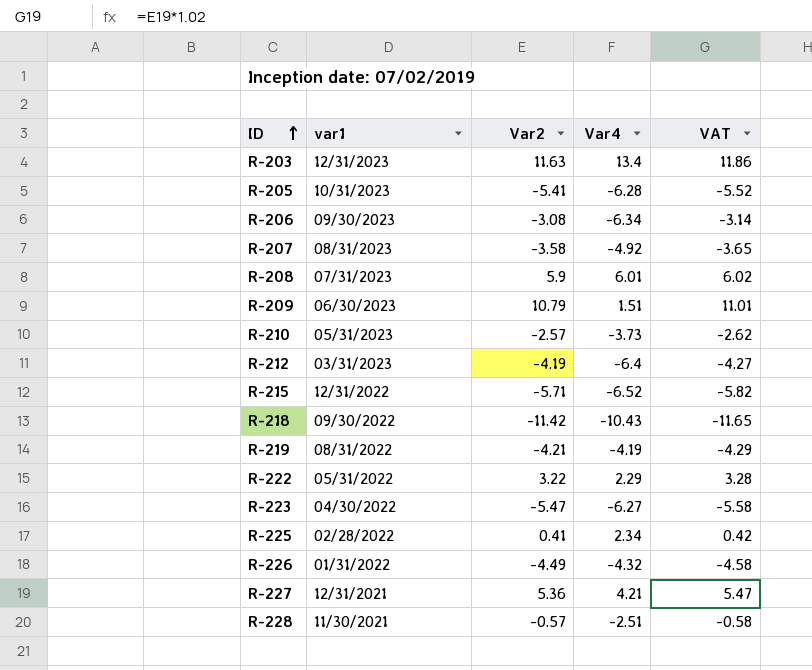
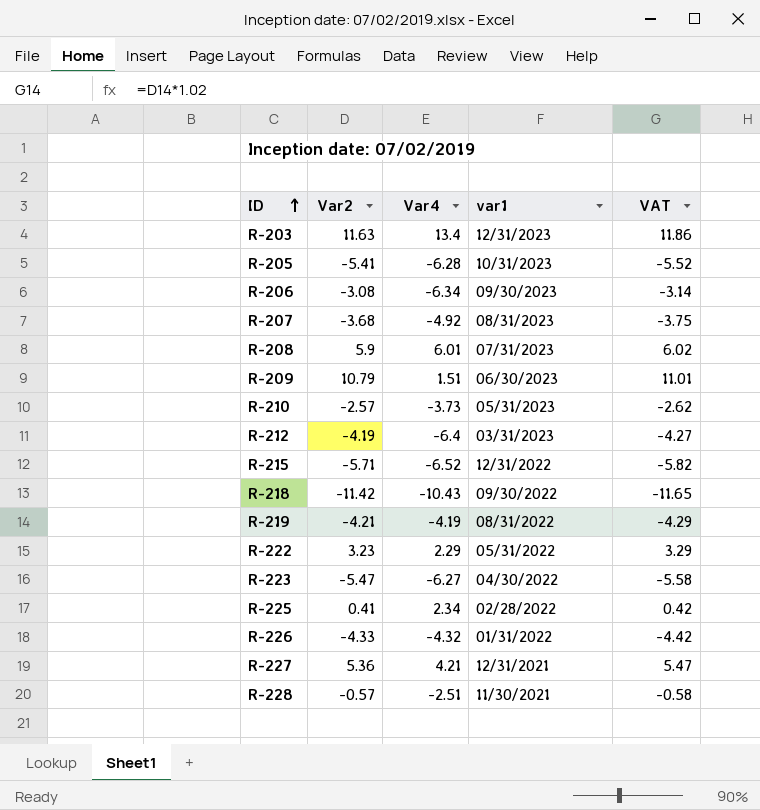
column var1 | position: 2 -> 4
R-207 | Var2: -3.58 -> -3.68
R-207 | VAT: -3.65 -> -3.75
R-222 | Var2: 3.22 -> 3.23
R-222 | VAT: 3.28 -> 3.29
R-226 | Var2: -4.49 -> -4.33
R-226 | VAT: -4.58 -> -4.42

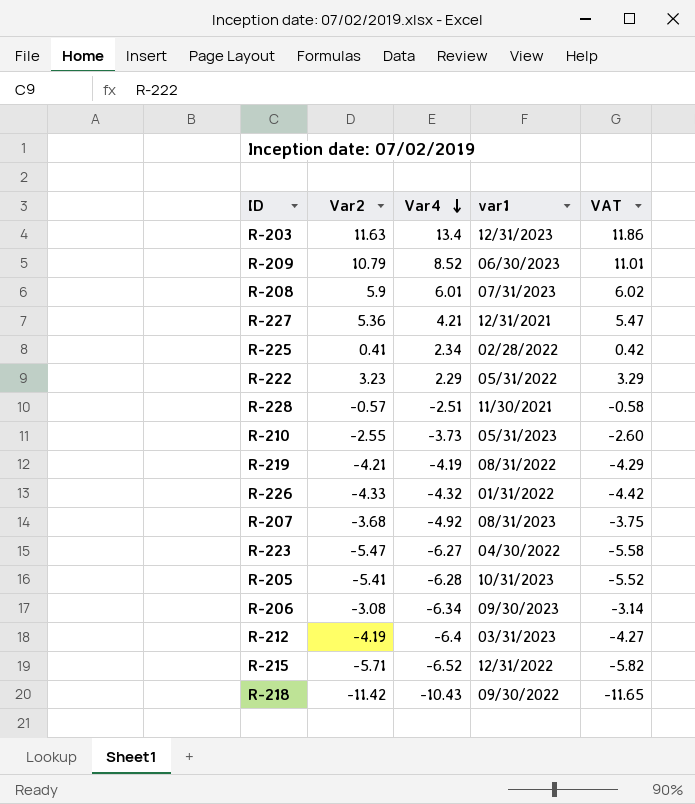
row order: ID ascending -> Var4 descending
R-209 | Var4: 1.51 -> 8.52
R-210 | Var2: -2.57 -> -2.55
R-210 | VAT: -2.62 -> -2.60

